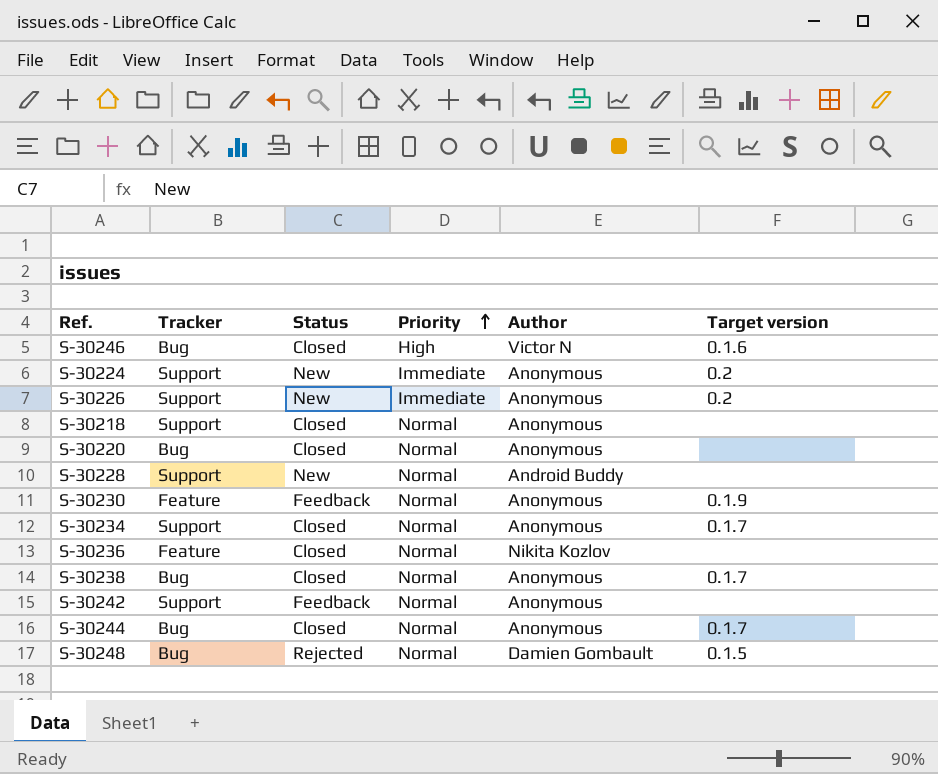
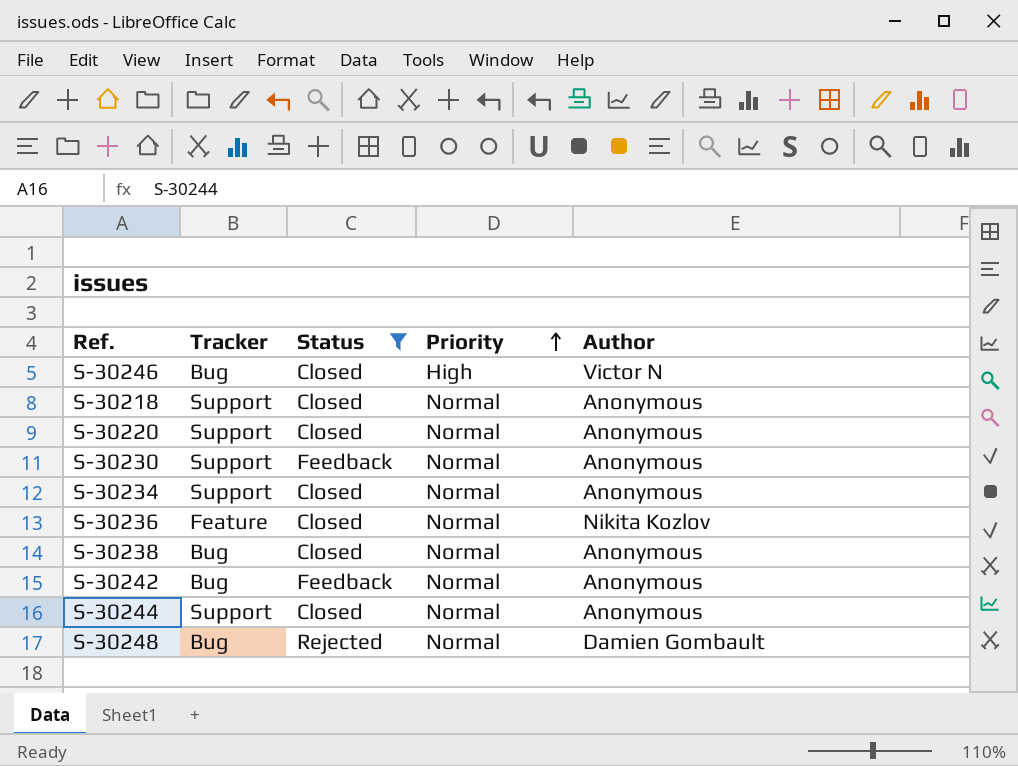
filter: none -> Status != New
column Target version | position: 6 -> none
S-30220 | Tracker: Bug -> Support
S-30230 | Tracker: Feature -> Support
S-30242 | Tracker: Support -> Bug
S-30244 | Tracker: Bug -> Support

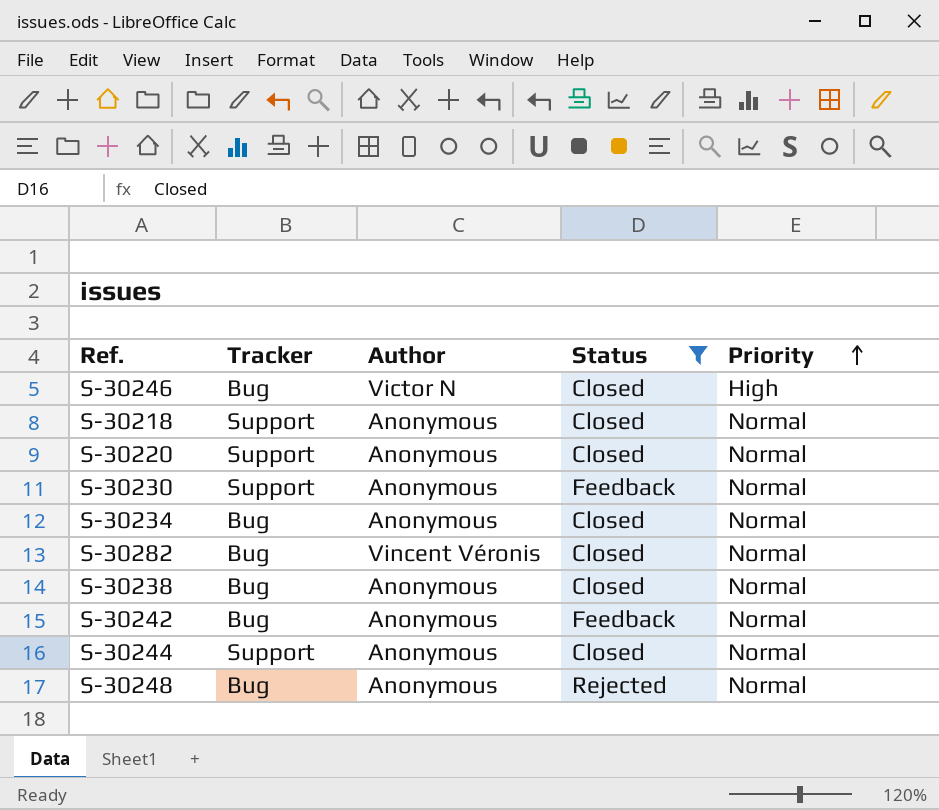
column Author | position: 5 -> 3
row S-30236: Feature | Closed | Normal | Nikita Kozlov -> none
S-30234 | Tracker: Support -> Bug
row S-30282: none -> Bug | Vincent Véronis | Closed | Normal
S-30248 | Author: Damien Gombault -> Anonymous

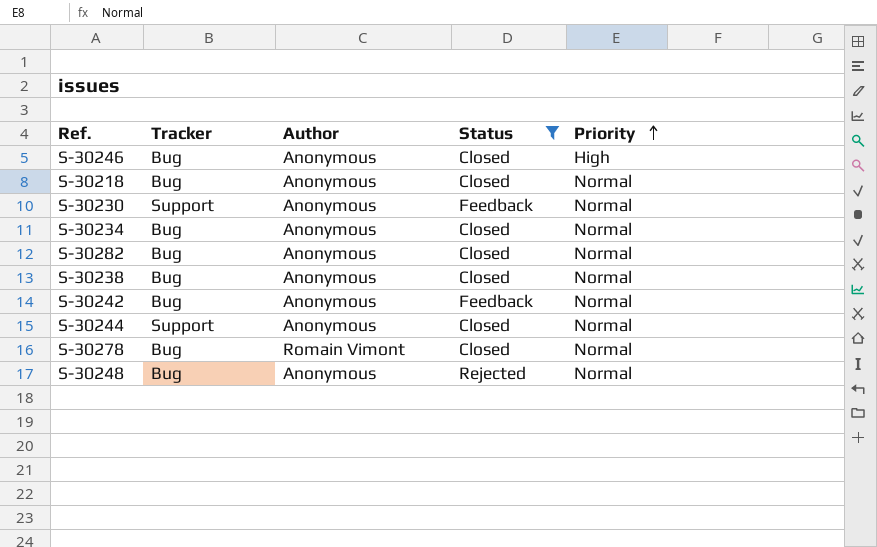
row S-30220: Support | Anonymous | Closed | Normal -> none
S-30246 | Author: Victor N -> Anonymous
S-30218 | Tracker: Support -> Bug
S-30282 | Author: Vincent Véronis -> Anonymous
row S-30278: none -> Bug | Romain Vimont | Closed | Normal

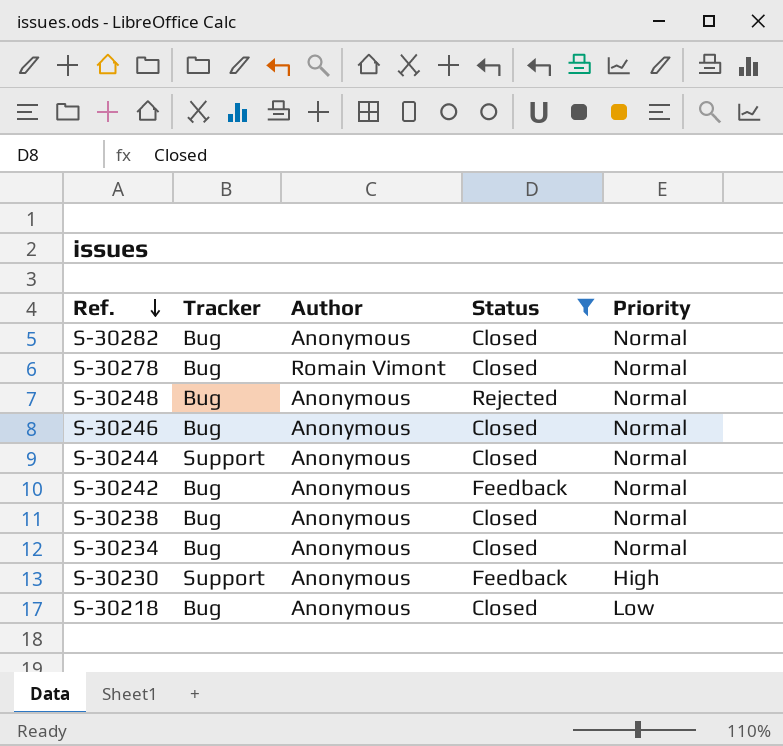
row order: Priority ascending -> Ref. descending
S-30246 | Priority: High -> Normal
S-30230 | Priority: Normal -> High
S-30218 | Priority: Normal -> Low

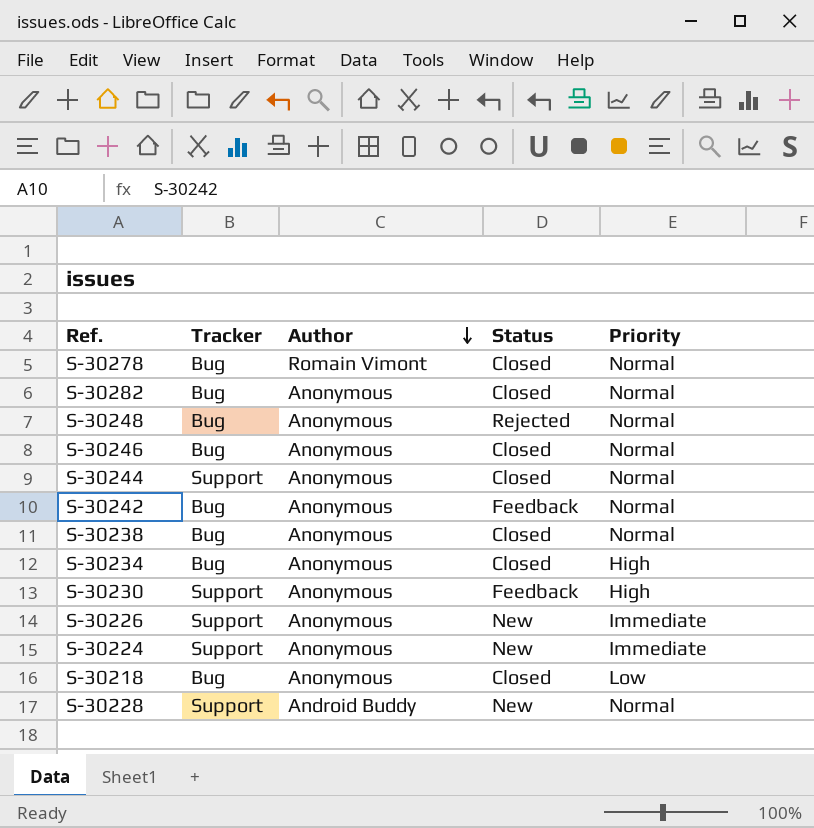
filter: Status != New -> none
row order: Ref. descending -> Author descending
S-30234 | Priority: Normal -> High

